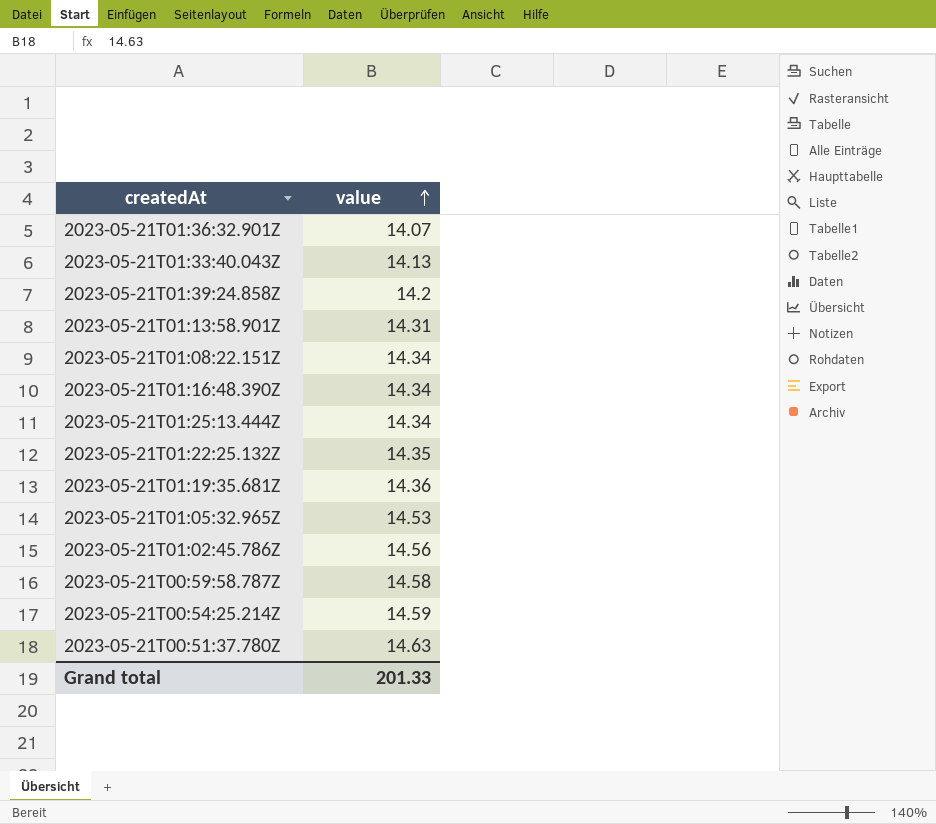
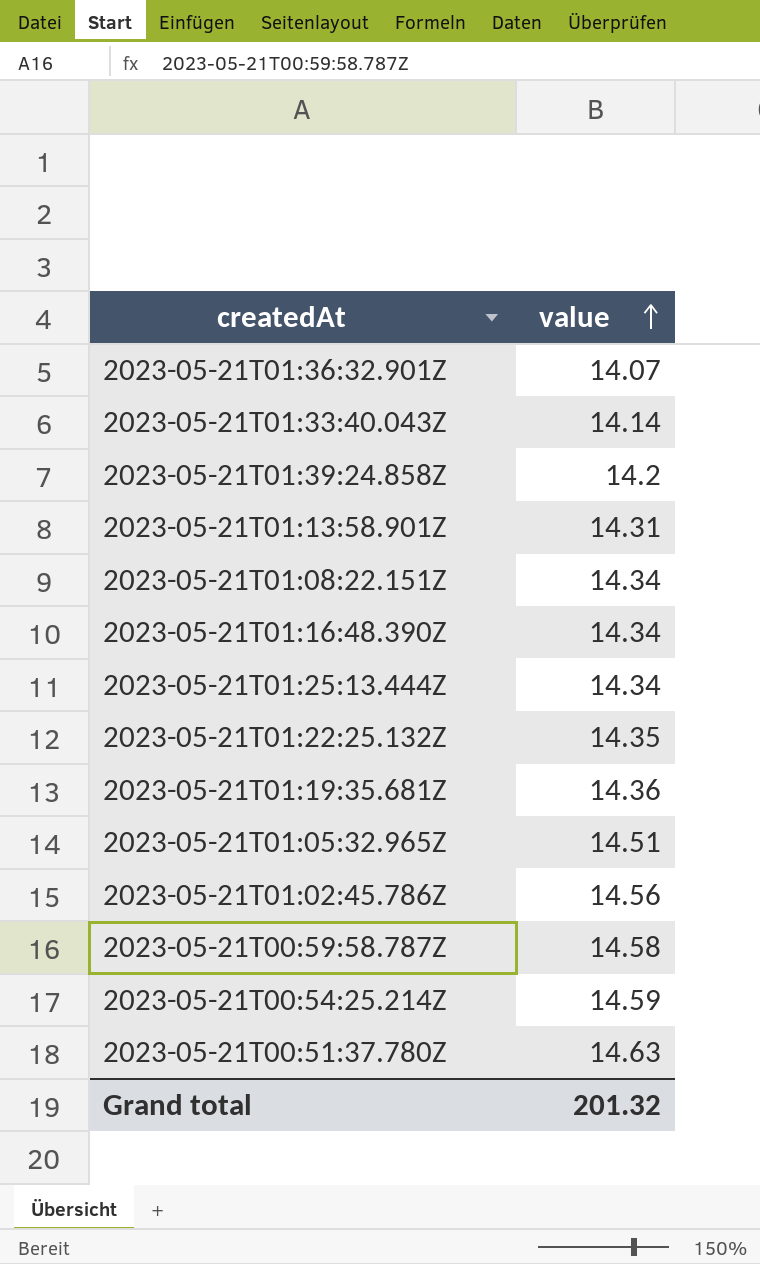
2023-05-21T01:33:40.043Z | value: 14.13 -> 14.14
2023-05-21T01:05:32.965Z | value: 14.53 -> 14.51
Grand total | value: 201.33 -> 201.32

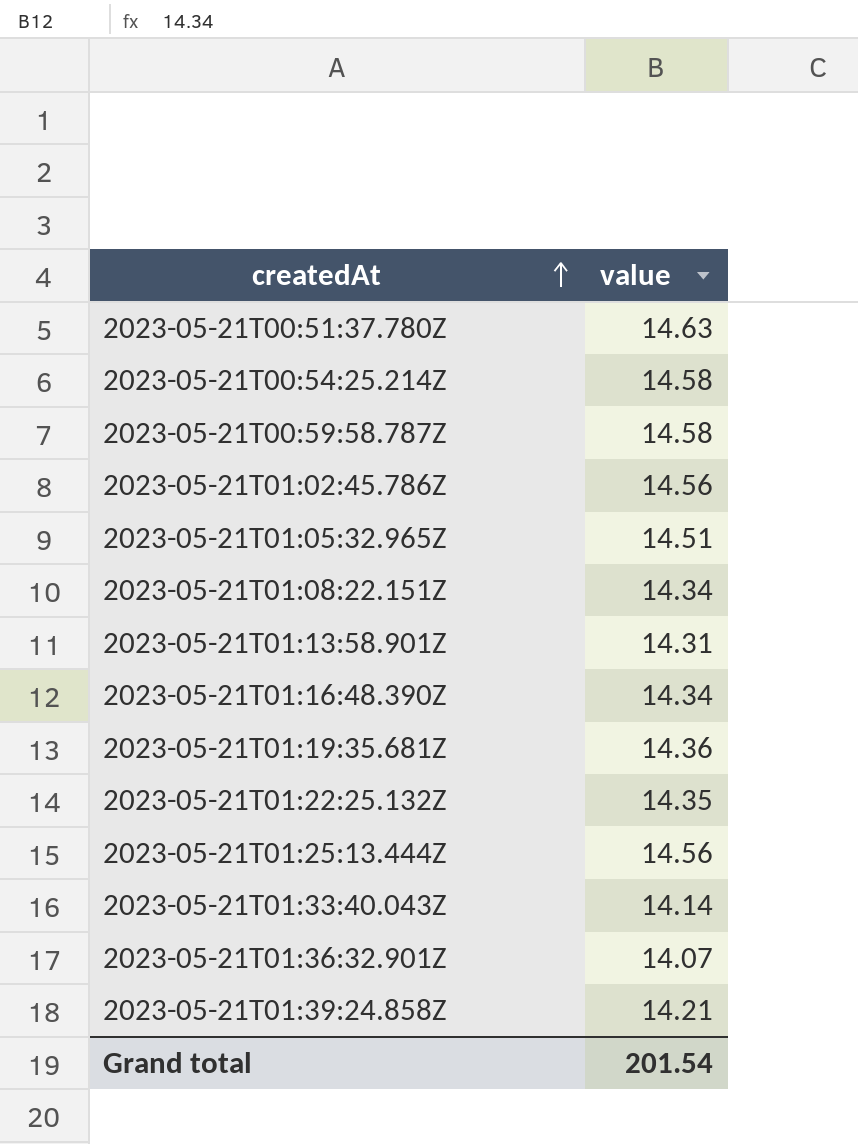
row order: value ascending -> createdAt ascending
2023-05-21T00:54:25.214Z | value: 14.59 -> 14.58
2023-05-21T01:25:13.444Z | value: 14.34 -> 14.56
2023-05-21T01:39:24.858Z | value: 14.2 -> 14.21
Grand total | value: 201.32 -> 201.54

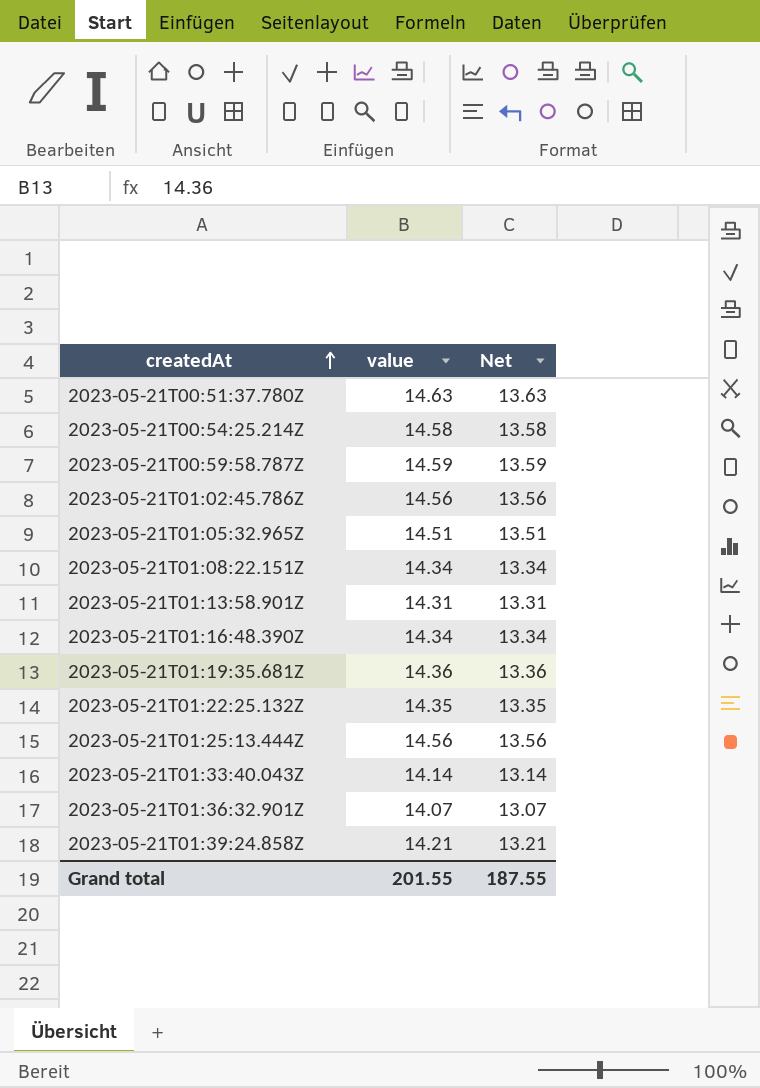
column Net | formula: none -> [value] - 1
2023-05-21T00:59:58.787Z | value: 14.58 -> 14.59
Grand total | value: 201.54 -> 201.55

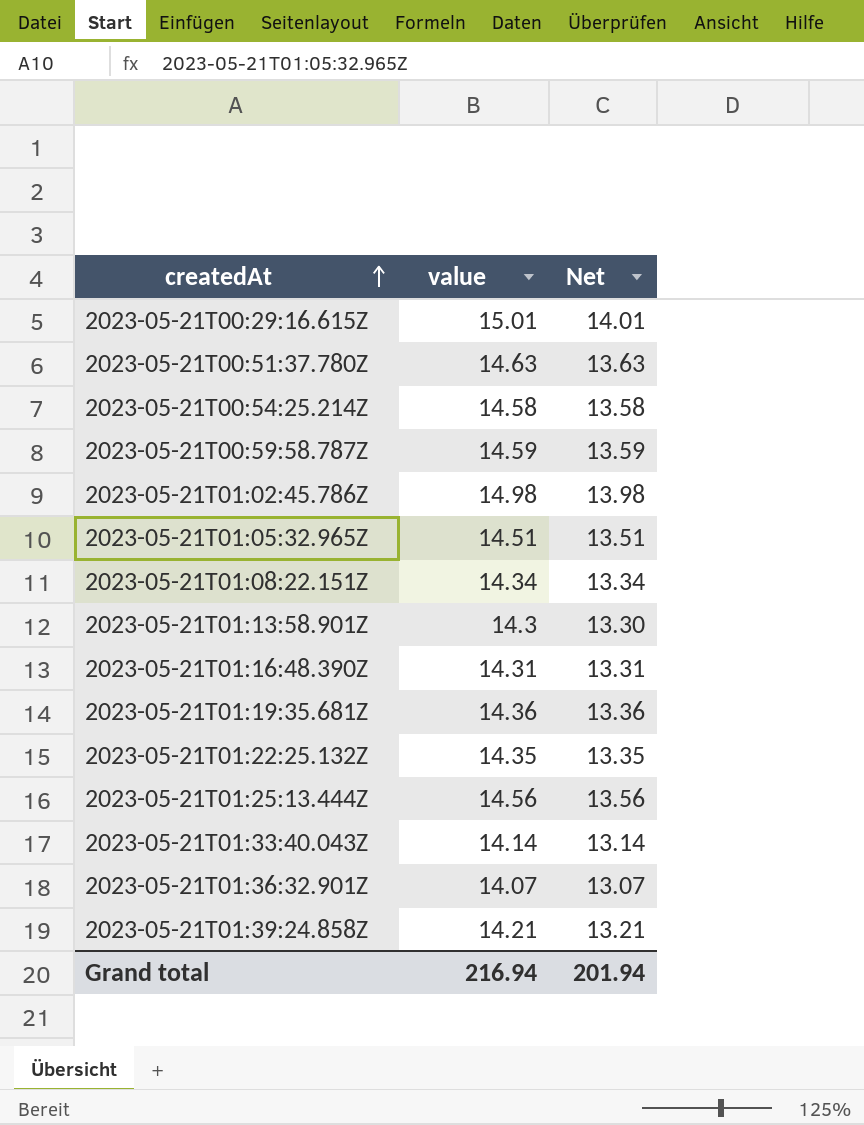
row 2023-05-21T00:29:16.615Z: none -> 15.01 | 14.01
2023-05-21T01:02:45.786Z | value: 14.56 -> 14.98
2023-05-21T01:02:45.786Z | Net: 13.56 -> 13.98
2023-05-21T01:13:58.901Z | value: 14.31 -> 14.3
2023-05-21T01:13:58.901Z | Net: 13.31 -> 13.30
2023-05-21T01:16:48.390Z | value: 14.34 -> 14.31
2023-05-21T01:16:48.390Z | Net: 13.34 -> 13.31
Grand total | value: 201.55 -> 216.94
Grand total | Net: 187.55 -> 201.94

